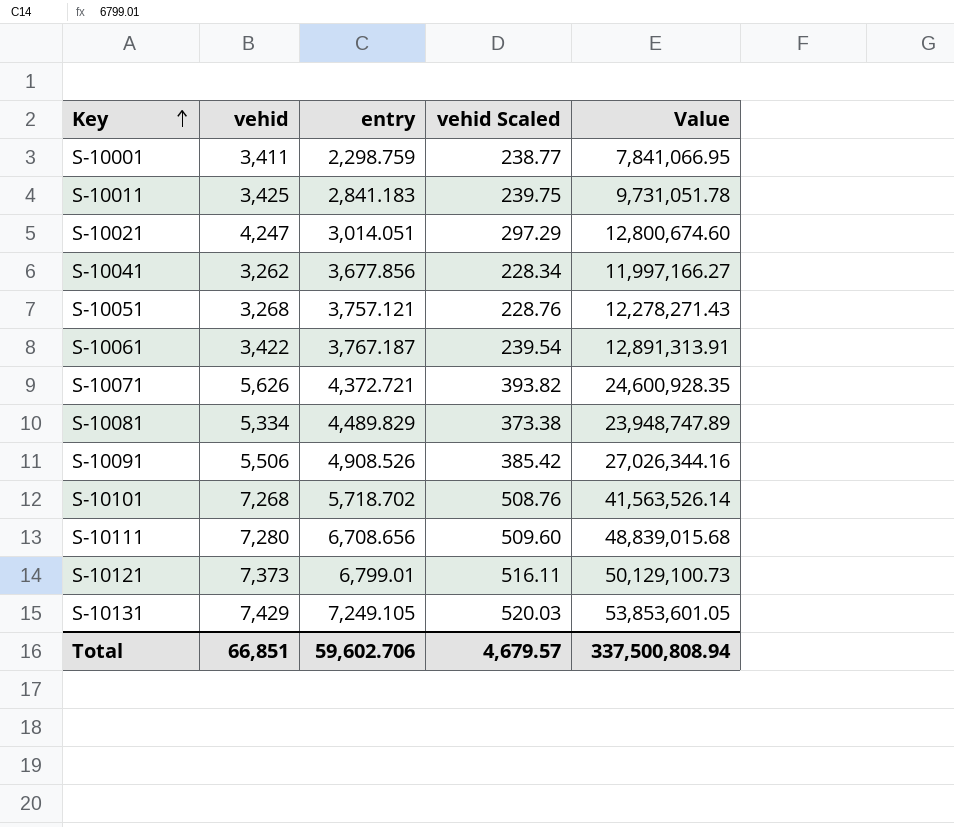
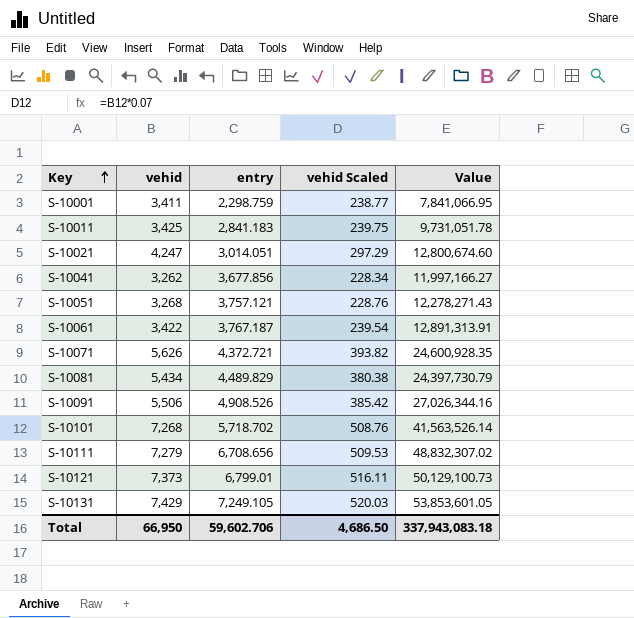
S-10081 | vehid: 5,334 -> 5,434
S-10081 | vehid Scaled: 373.38 -> 380.38
S-10081 | Value: 23,948,747.89 -> 24,397,730.79
S-10111 | vehid: 7,280 -> 7,279
S-10111 | vehid Scaled: 509.60 -> 509.53
S-10111 | Value: 48,839,015.68 -> 48,832,307.02
Total | vehid: 66,851 -> 66,950
Total | vehid Scaled: 4,679.57 -> 4,686.50
Total | Value: 337,500,808.94 -> 337,943,083.18

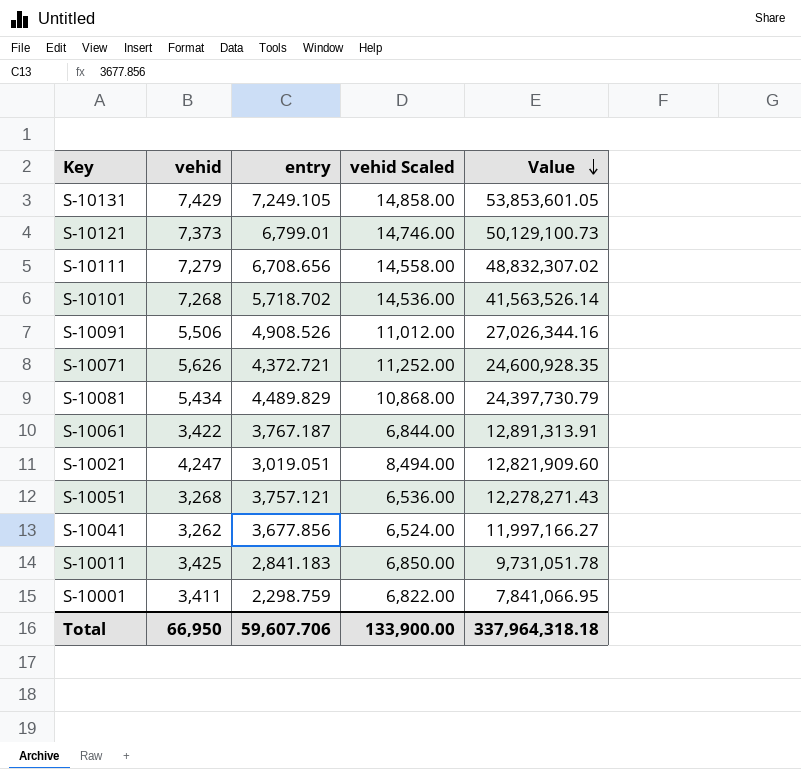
row order: Key ascending -> Value descending
column vehid Scaled | formula: [vehid] * 0.07 -> [vehid] * 2
S-10021 | entry: 3,014.051 -> 3,019.051
S-10021 | Value: 12,800,674.60 -> 12,821,909.60
Total | entry: 59,602.706 -> 59,607.706
Total | vehid Scaled: 4,686.50 -> 133,900.00
Total | Value: 337,943,083.18 -> 337,964,318.18

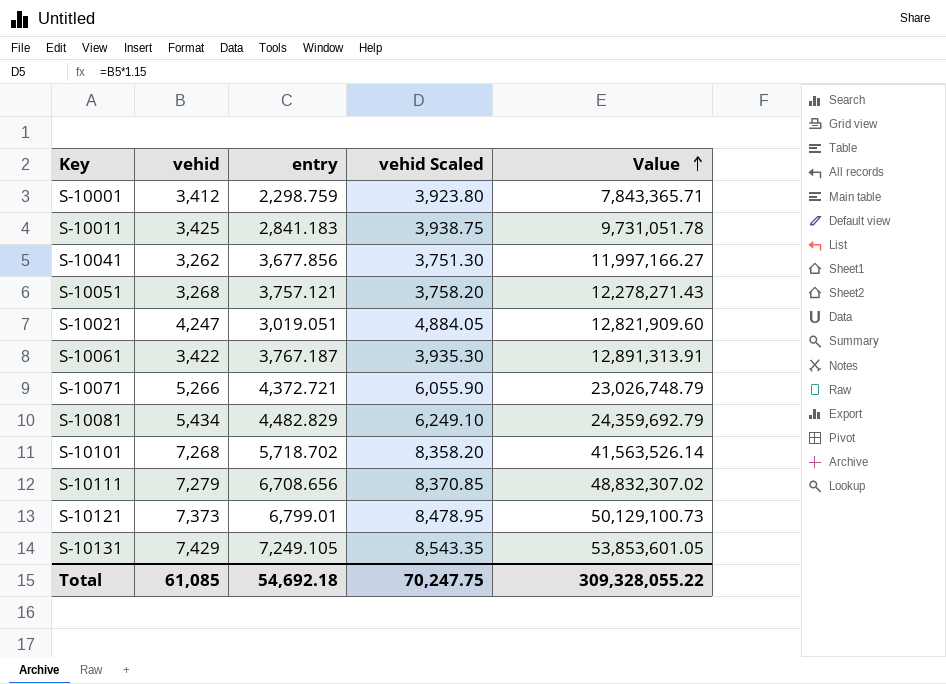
row order: Value descending -> Value ascending
column vehid Scaled | formula: [vehid] * 2 -> [vehid] * 1.15
row S-10091: 5,506 | 4,908.526 | 11,012.00 | 27,026,344.16 -> none
S-10001 | vehid: 3,411 -> 3,412
S-10001 | Value: 7,841,066.95 -> 7,843,365.71
S-10071 | vehid: 5,626 -> 5,266
S-10071 | Value: 24,600,928.35 -> 23,026,748.79
S-10081 | entry: 4,489.829 -> 4,482.829
S-10081 | Value: 24,397,730.79 -> 24,359,692.79
Total | vehid: 66,950 -> 61,085
Total | entry: 59,607.706 -> 54,692.18
Total | vehid Scaled: 133,900.00 -> 70,247.75
Total | Value: 337,964,318.18 -> 309,328,055.22

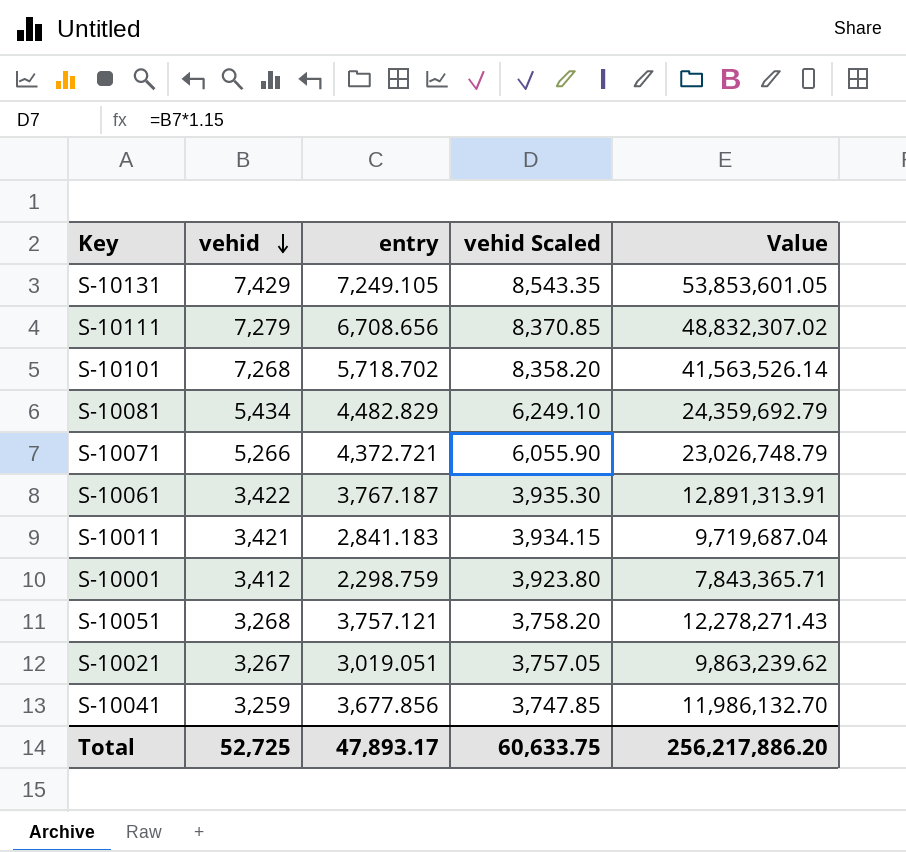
row order: Value ascending -> vehid descending
row S-10121: 7,373 | 6,799.01 | 8,478.95 | 50,129,100.73 -> none
S-10011 | vehid: 3,425 -> 3,421
S-10011 | vehid Scaled: 3,938.75 -> 3,934.15
S-10011 | Value: 9,731,051.78 -> 9,719,687.04
S-10021 | vehid: 4,247 -> 3,267
S-10021 | vehid Scaled: 4,884.05 -> 3,757.05
S-10021 | Value: 12,821,909.60 -> 9,863,239.62
S-10041 | vehid: 3,262 -> 3,259
S-10041 | vehid Scaled: 3,751.30 -> 3,747.85
S-10041 | Value: 11,997,166.27 -> 11,986,132.70
Total | vehid: 61,085 -> 52,725
Total | entry: 54,692.18 -> 47,893.17
Total | vehid Scaled: 70,247.75 -> 60,633.75
Total | Value: 309,328,055.22 -> 256,217,886.20

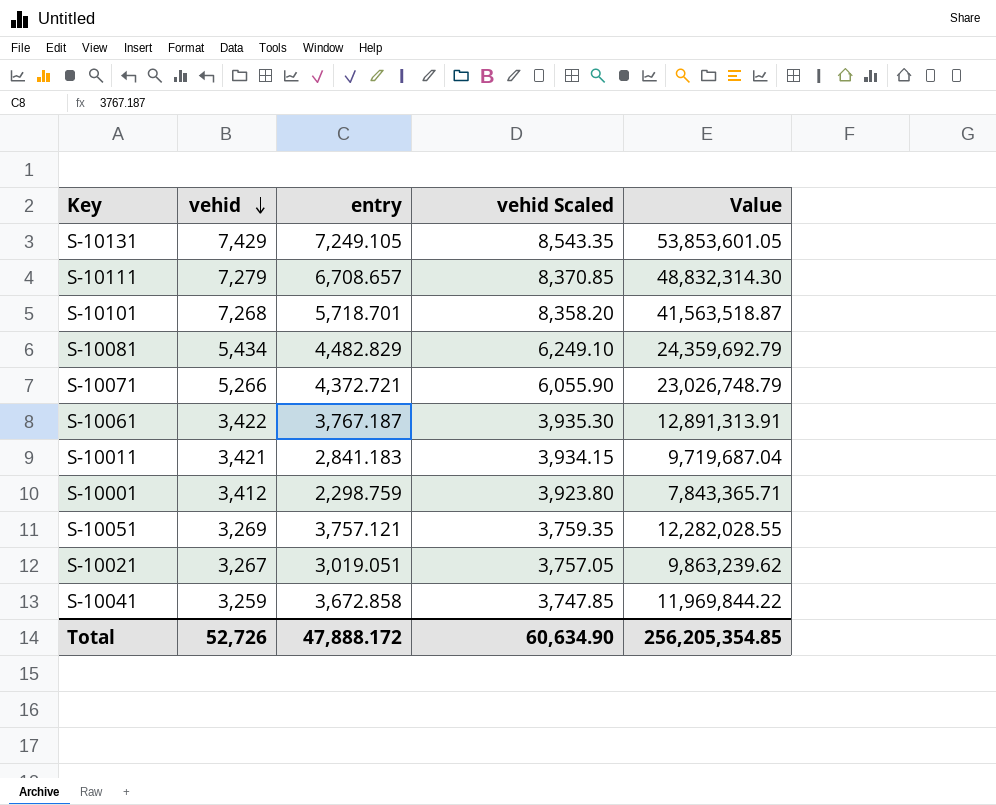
S-10111 | entry: 6,708.656 -> 6,708.657
S-10111 | Value: 48,832,307.02 -> 48,832,314.30
S-10101 | entry: 5,718.702 -> 5,718.701
S-10101 | Value: 41,563,526.14 -> 41,563,518.87
S-10051 | vehid: 3,268 -> 3,269
S-10051 | vehid Scaled: 3,758.20 -> 3,759.35
S-10051 | Value: 12,278,271.43 -> 12,282,028.55
S-10041 | entry: 3,677.856 -> 3,672.858
S-10041 | Value: 11,986,132.70 -> 11,969,844.22
Total | vehid: 52,725 -> 52,726
Total | entry: 47,893.17 -> 47,888.172
Total | vehid Scaled: 60,633.75 -> 60,634.90
Total | Value: 256,217,886.20 -> 256,205,354.85

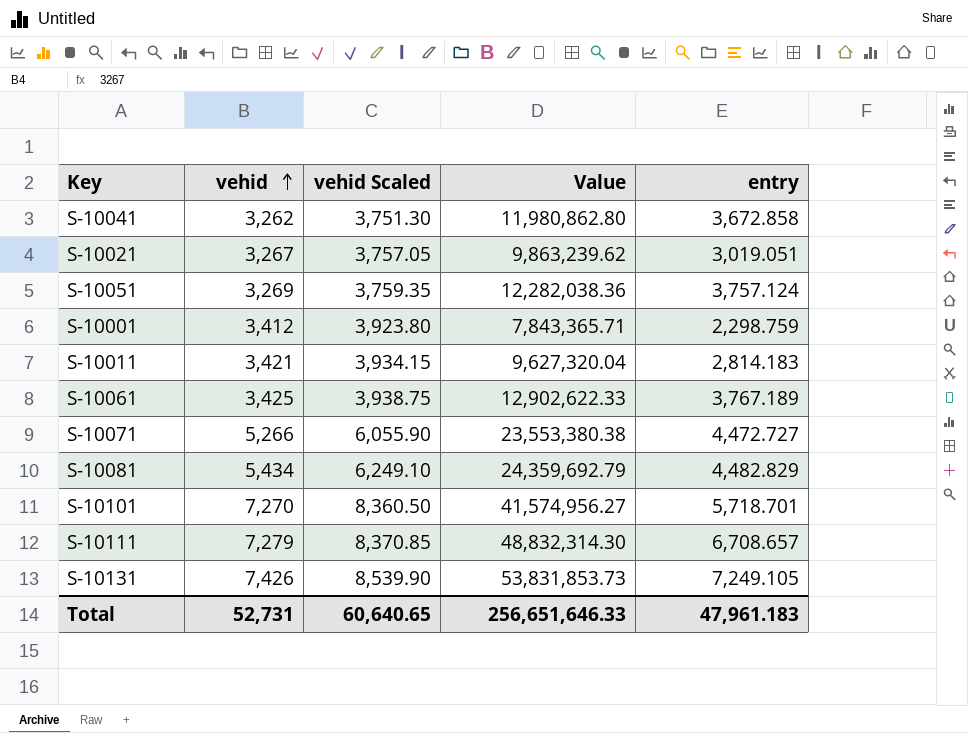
row order: vehid descending -> vehid ascending
column entry | position: 3 -> 5
S-10041 | vehid: 3,259 -> 3,262
S-10041 | vehid Scaled: 3,747.85 -> 3,751.30
S-10041 | Value: 11,969,844.22 -> 11,980,862.80
S-10051 | Value: 12,282,028.55 -> 12,282,038.36
S-10051 | entry: 3,757.121 -> 3,757.124
S-10011 | Value: 9,719,687.04 -> 9,627,320.04
S-10011 | entry: 2,841.183 -> 2,814.183
S-10061 | vehid: 3,422 -> 3,425
S-10061 | vehid Scaled: 3,935.30 -> 3,938.75
S-10061 | Value: 12,891,313.91 -> 12,902,622.33
S-10061 | entry: 3,767.187 -> 3,767.189
S-10071 | Value: 23,026,748.79 -> 23,553,380.38
S-10071 | entry: 4,372.721 -> 4,472.727
S-10101 | vehid: 7,268 -> 7,270
S-10101 | vehid Scaled: 8,358.20 -> 8,360.50
S-10101 | Value: 41,563,518.87 -> 41,574,956.27
S-10131 | vehid: 7,429 -> 7,426
S-10131 | vehid Scaled: 8,543.35 -> 8,539.90
S-10131 | Value: 53,853,601.05 -> 53,831,853.73
Total | vehid: 52,726 -> 52,731
Total | vehid Scaled: 60,634.90 -> 60,640.65
Total | Value: 256,205,354.85 -> 256,651,646.33
Total | entry: 47,888.172 -> 47,961.183

